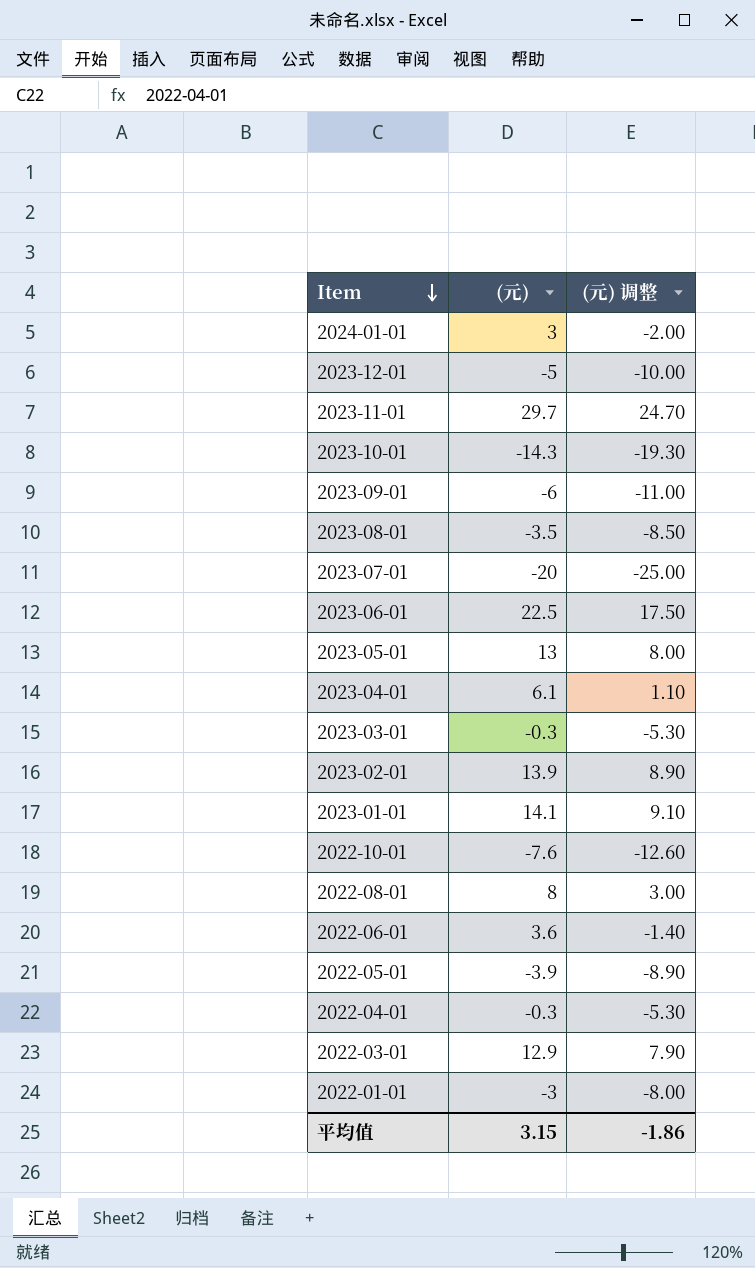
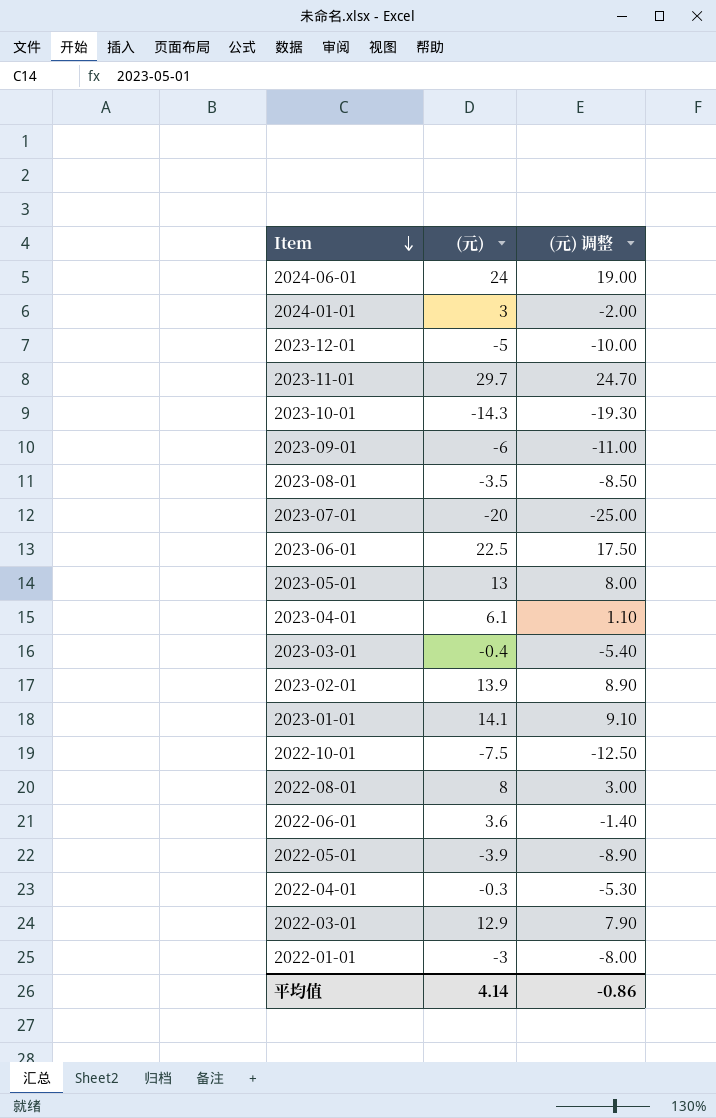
row 2024-06-01: none -> 24 | 19.00
2023-03-01 | (元): -0.3 -> -0.4
2023-03-01 | (元) 调整: -5.30 -> -5.40
2022-10-01 | (元): -7.6 -> -7.5
2022-10-01 | (元) 调整: -12.60 -> -12.50
平均值 | (元): 3.15 -> 4.14
平均值 | (元) 调整: -1.86 -> -0.86

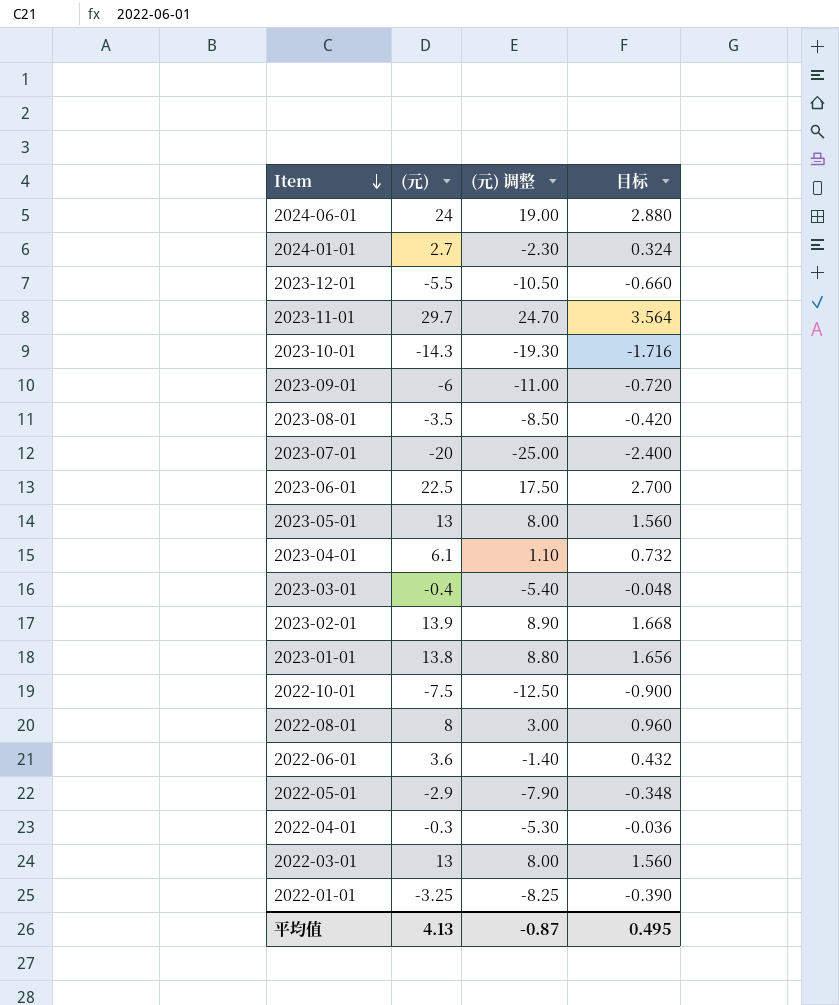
column 目标 | formula: none -> [(元)] * 0.12
2024-01-01 | (元): 3 -> 2.7
2024-01-01 | (元) 调整: -2.00 -> -2.30
2023-12-01 | (元): -5 -> -5.5
2023-12-01 | (元) 调整: -10.00 -> -10.50
2023-01-01 | (元): 14.1 -> 13.8
2023-01-01 | (元) 调整: 9.10 -> 8.80
2022-05-01 | (元): -3.9 -> -2.9
2022-05-01 | (元) 调整: -8.90 -> -7.90
2022-03-01 | (元): 12.9 -> 13
2022-03-01 | (元) 调整: 7.90 -> 8.00
2022-01-01 | (元): -3 -> -3.25
2022-01-01 | (元) 调整: -8.00 -> -8.25
平均值 | (元): 4.14 -> 4.13
平均值 | (元) 调整: -0.86 -> -0.87

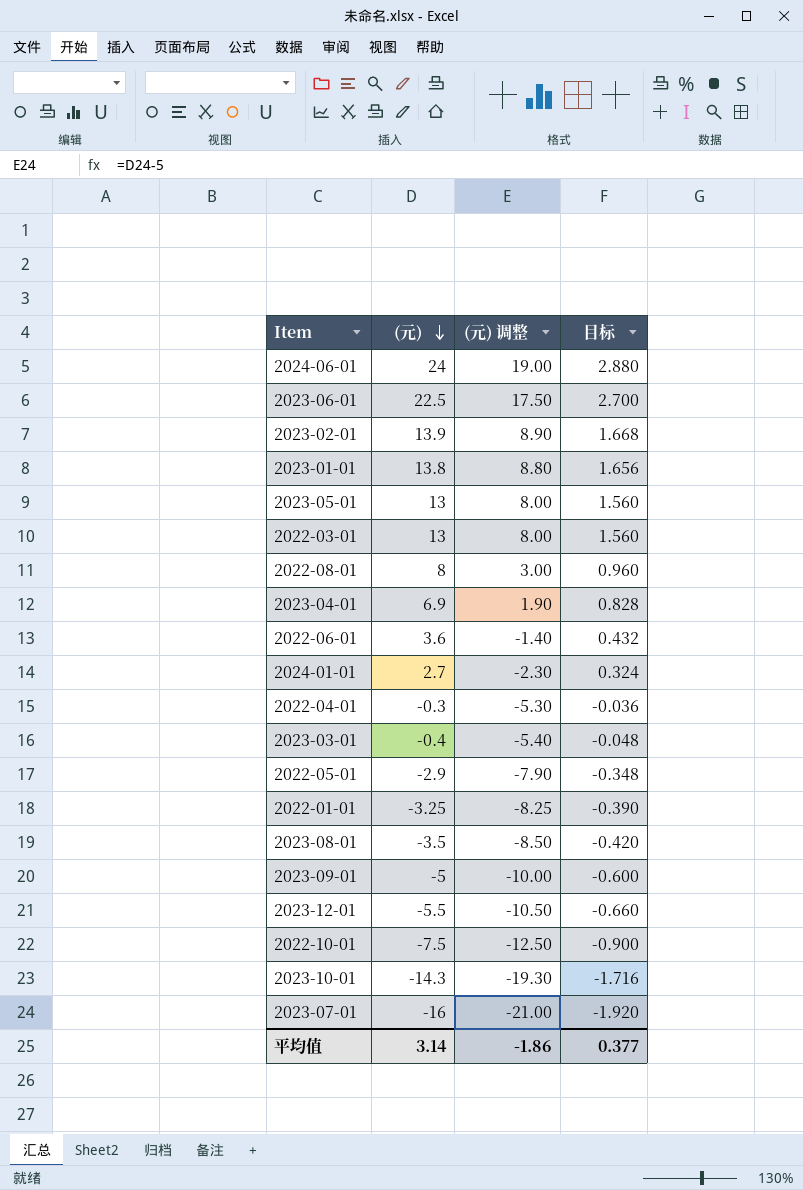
row order: Item descending -> (元) descending
row 2023-11-01: 29.7 | 24.70 | 3.564 -> none
2023-04-01 | (元): 6.1 -> 6.9
2023-04-01 | (元) 调整: 1.10 -> 1.90
2023-04-01 | 目标: 0.732 -> 0.828
2023-09-01 | (元): -6 -> -5
2023-09-01 | (元) 调整: -11.00 -> -10.00
2023-09-01 | 目标: -0.720 -> -0.600
2023-07-01 | (元): -20 -> -16
2023-07-01 | (元) 调整: -25.00 -> -21.00
2023-07-01 | 目标: -2.400 -> -1.920
平均值 | (元): 4.13 -> 3.14
平均值 | (元) 调整: -0.87 -> -1.86
平均值 | 目标: 0.495 -> 0.377

